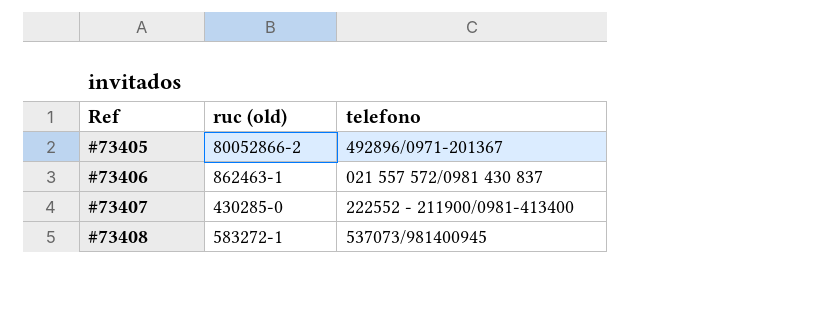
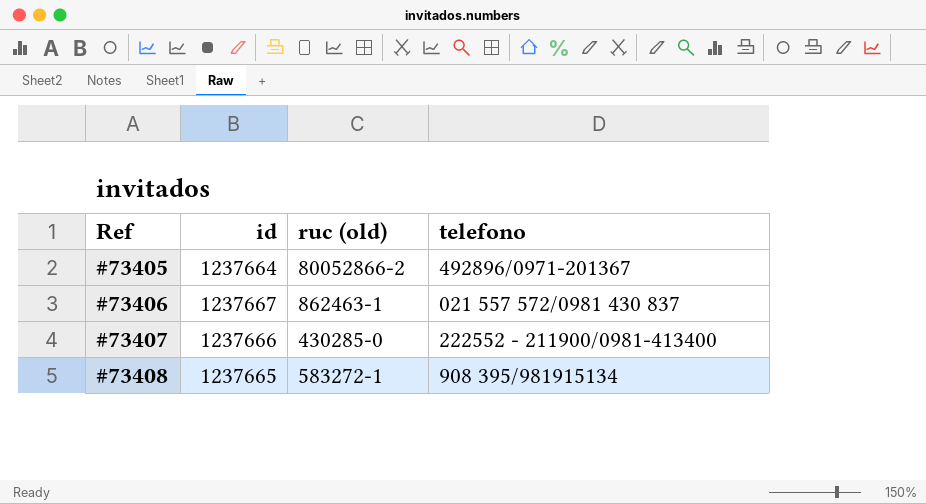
column id | position: none -> 2
#73408 | telefono: 537073/981400945 -> 908 395/981915134

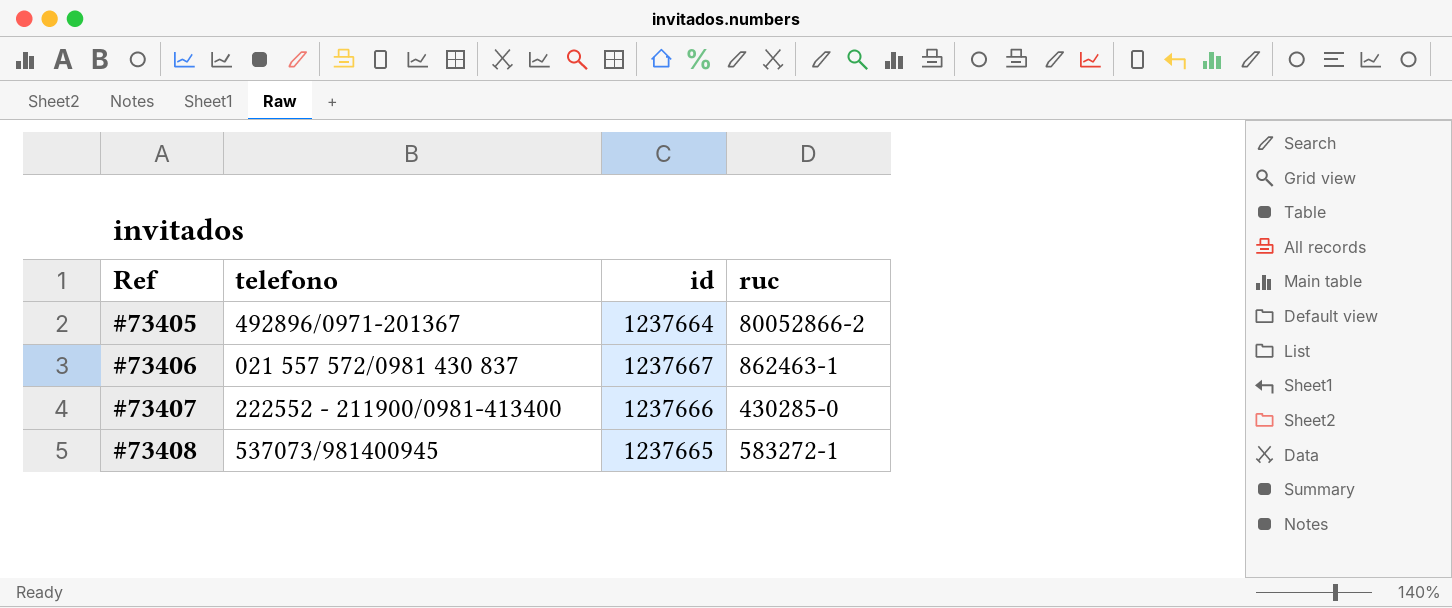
column telefono | position: 4 -> 2
column name: ruc (old) -> ruc
#73408 | telefono: 908 395/981915134 -> 537073/981400945

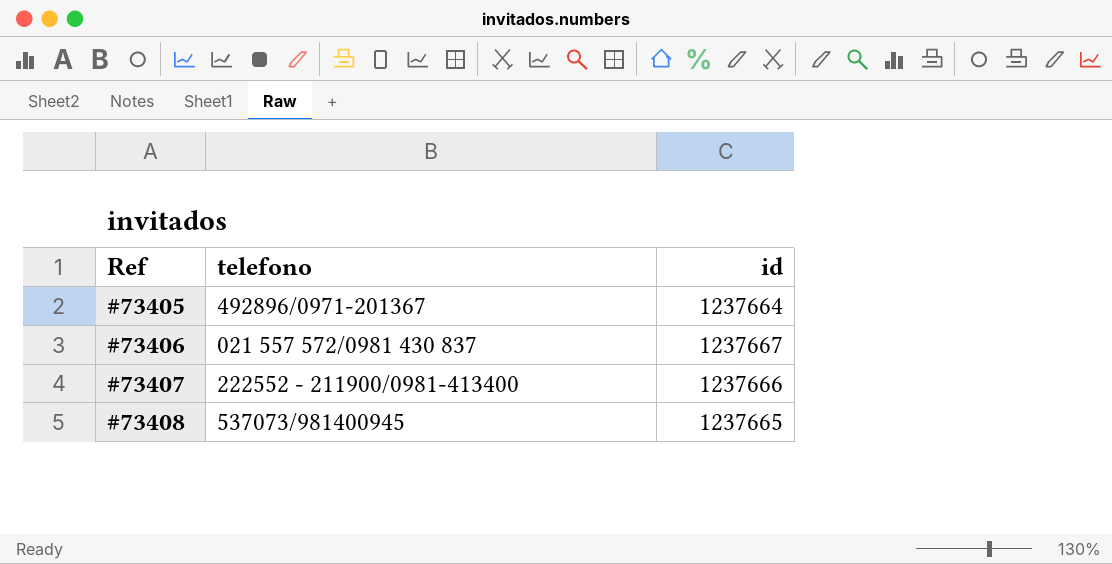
column ruc | position: 4 -> none

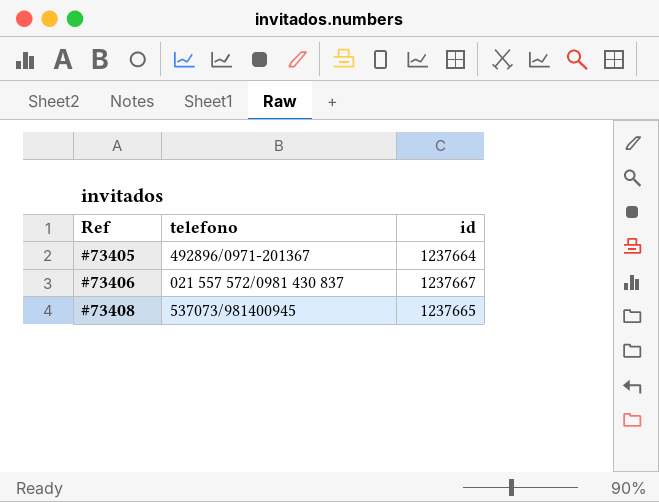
row #73407: 222552 - 211900/0981-413400 | 1237666 -> none

